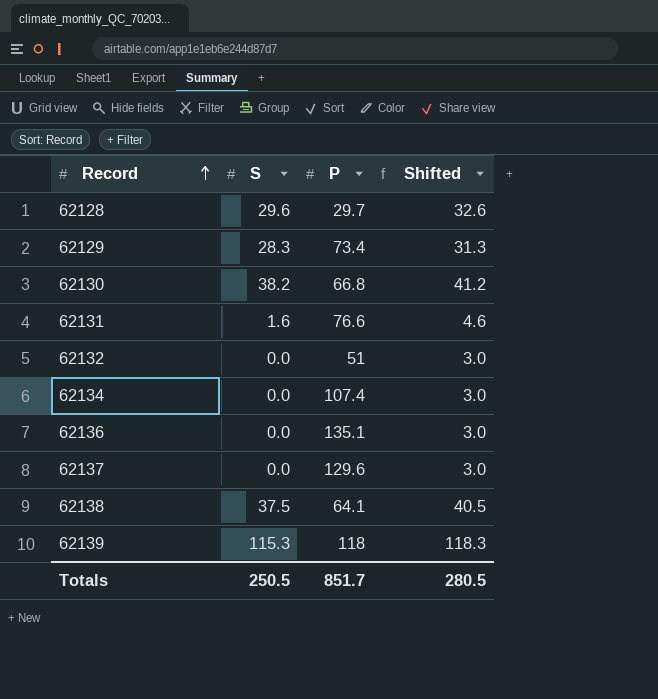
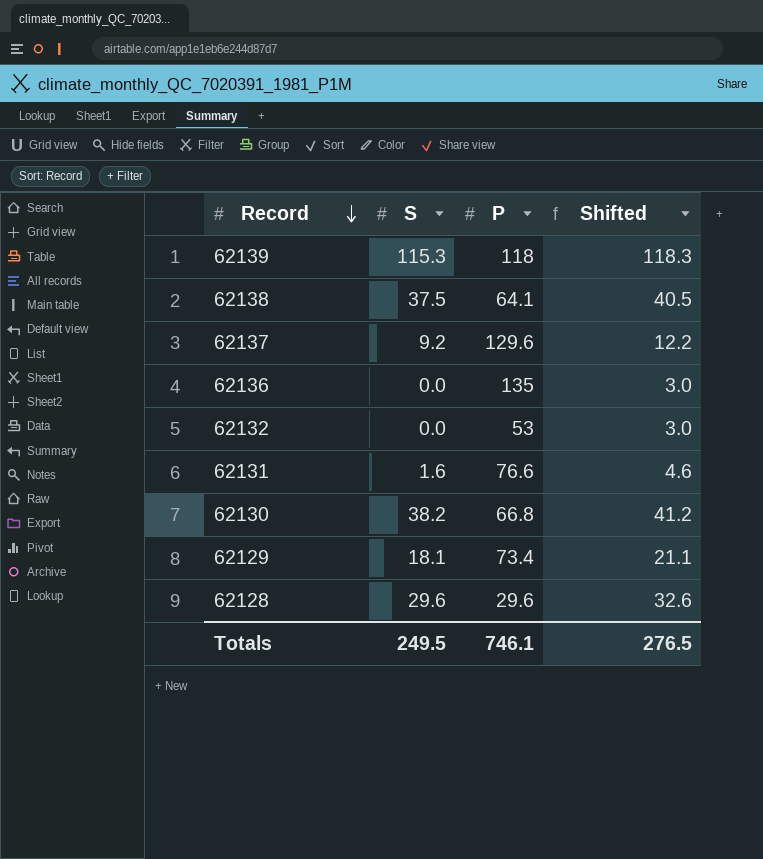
row order: Record ascending -> Record descending
row 62134: 0.0 | 107.4 | 3.0 -> none
62137 | S: 0.0 -> 9.2
62137 | Shifted: 3.0 -> 12.2
62136 | P: 135.1 -> 135
62132 | P: 51 -> 53
62129 | S: 28.3 -> 18.1
62129 | Shifted: 31.3 -> 21.1
62128 | P: 29.7 -> 29.6
Totals | S: 250.5 -> 249.5
Totals | P: 851.7 -> 746.1
Totals | Shifted: 280.5 -> 276.5

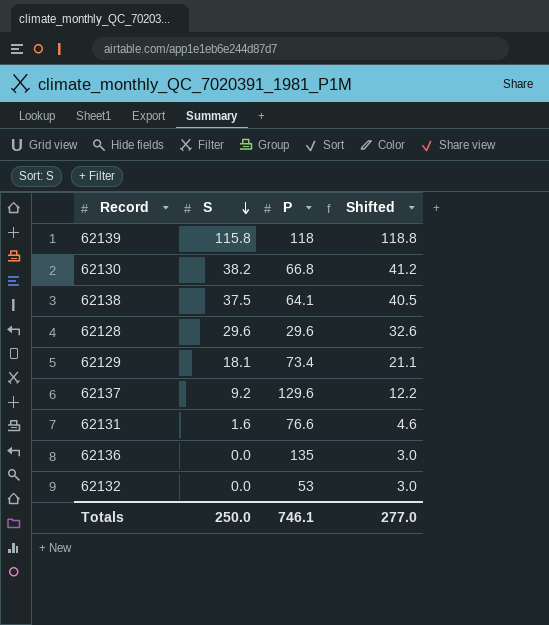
row order: Record descending -> S descending
62139 | S: 115.3 -> 115.8
62139 | Shifted: 118.3 -> 118.8
Totals | S: 249.5 -> 250.0
Totals | Shifted: 276.5 -> 277.0

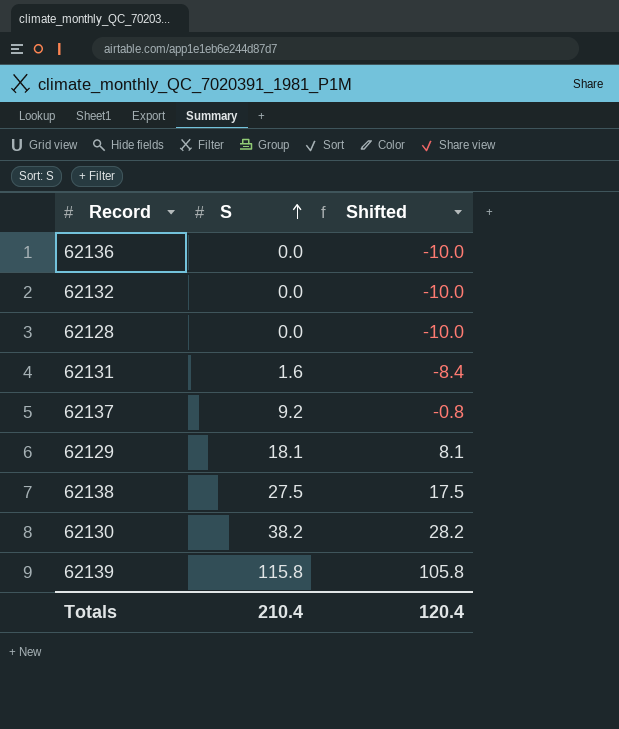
row order: S descending -> S ascending
column P | position: 3 -> none
column Shifted | formula: [S] + 3 -> [S] - 10
62128 | S: 29.6 -> 0.0
62138 | S: 37.5 -> 27.5
Totals | S: 250.0 -> 210.4
Totals | Shifted: 277.0 -> 120.4

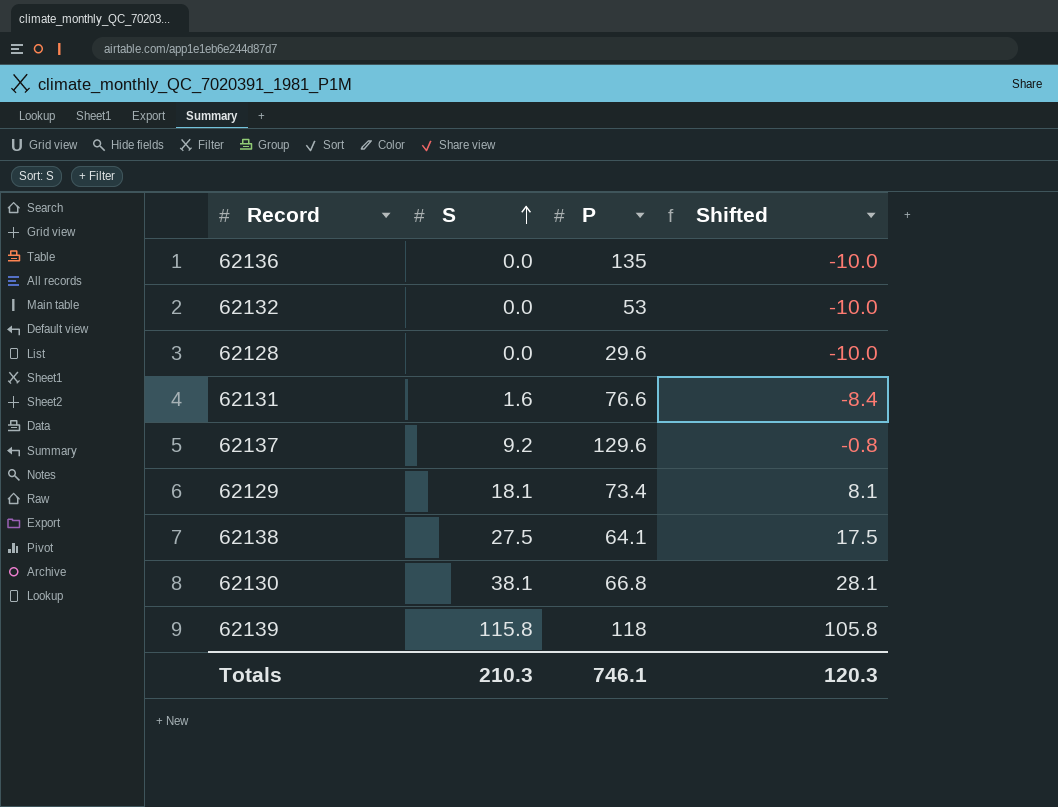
column P | position: none -> 3
62130 | S: 38.2 -> 38.1
62130 | Shifted: 28.2 -> 28.1
Totals | S: 210.4 -> 210.3
Totals | Shifted: 120.4 -> 120.3

